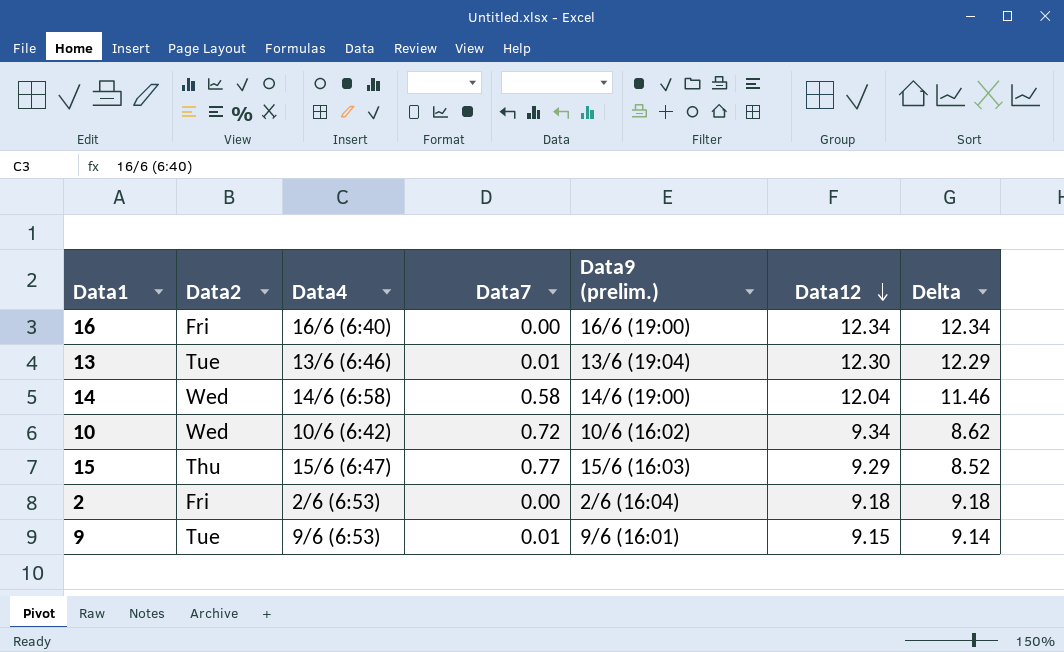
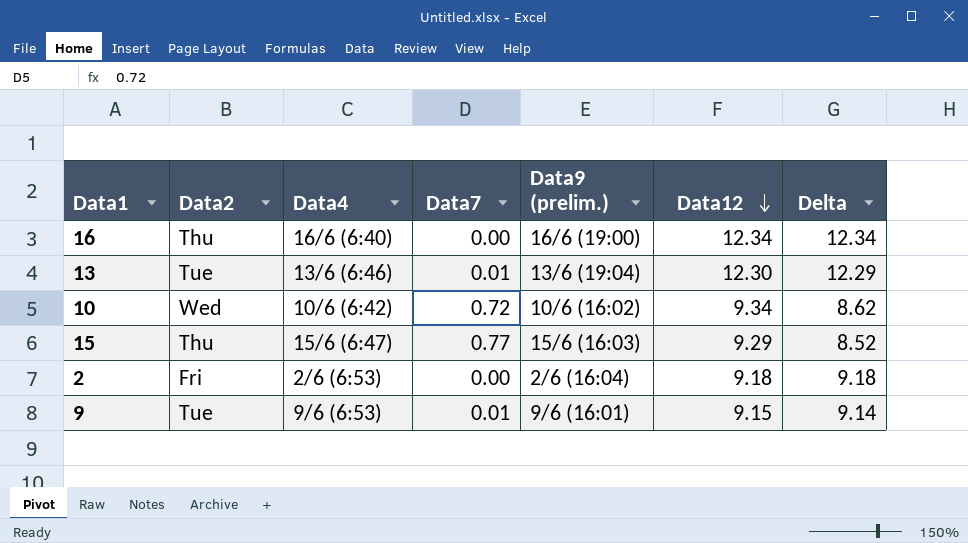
row 14: Wed | 14/6 (6:58) | 0.58 | 14/6 (19:00) | 12.04 | 11.46 -> none
16 | Data2: Fri -> Thu

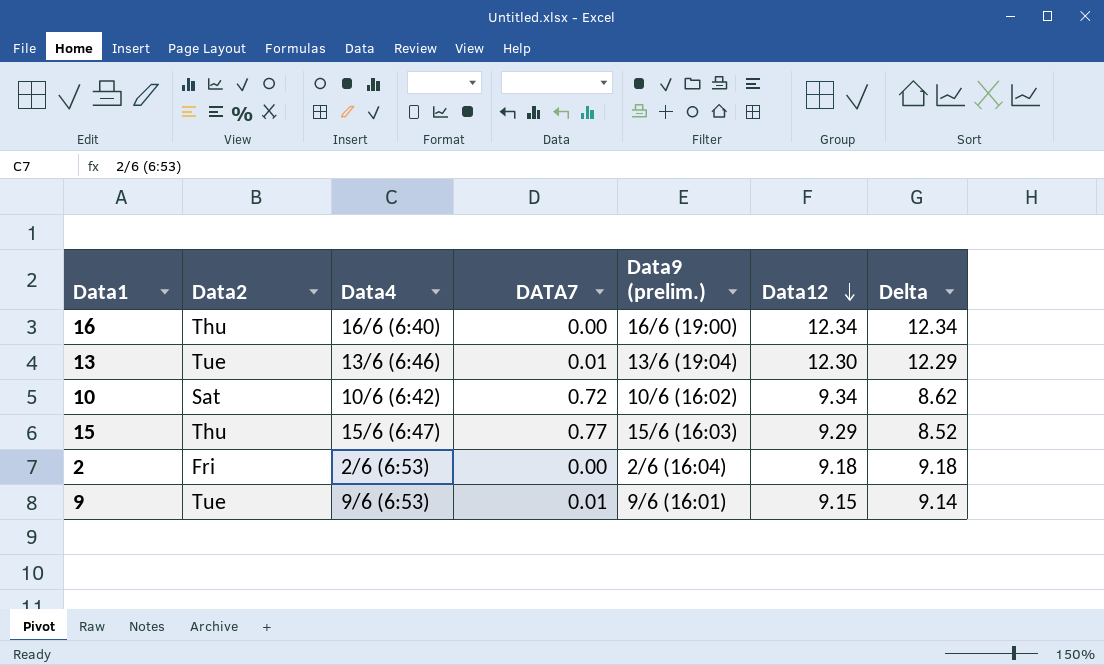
column name: Data7 -> DATA7
10 | Data2: Wed -> Sat

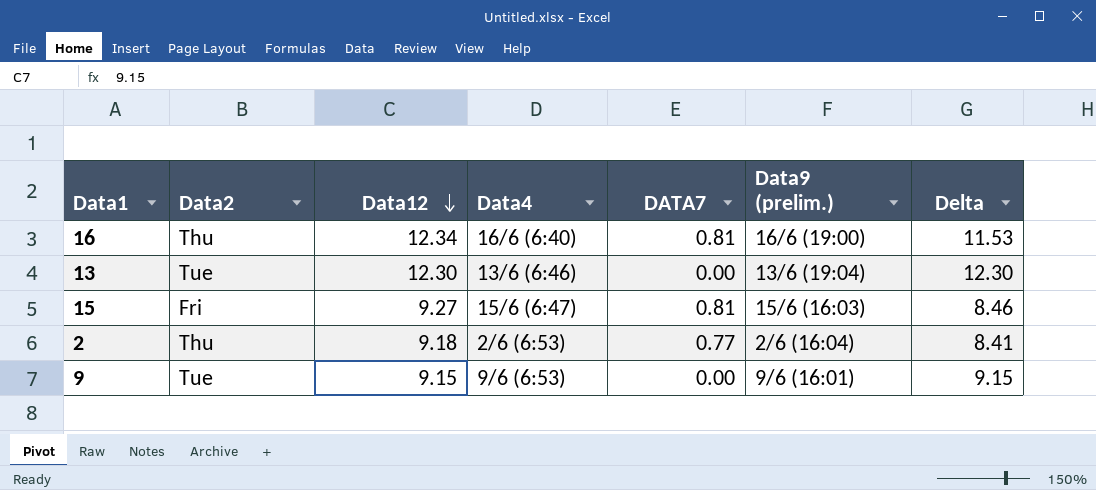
column Data12 | position: 6 -> 3
row 10: Sat | 10/6 (6:42) | 0.72 | 10/6 (16:02) | 9.34 | 8.62 -> none
16 | DATA7: 0.00 -> 0.81
16 | Delta: 12.34 -> 11.53
13 | DATA7: 0.01 -> 0.00
13 | Delta: 12.29 -> 12.30
15 | Data2: Thu -> Fri
15 | Data12: 9.29 -> 9.27
15 | DATA7: 0.77 -> 0.81
15 | Delta: 8.52 -> 8.46
2 | Data2: Fri -> Thu
2 | DATA7: 0.00 -> 0.77
2 | Delta: 9.18 -> 8.41
9 | DATA7: 0.01 -> 0.00
9 | Delta: 9.14 -> 9.15

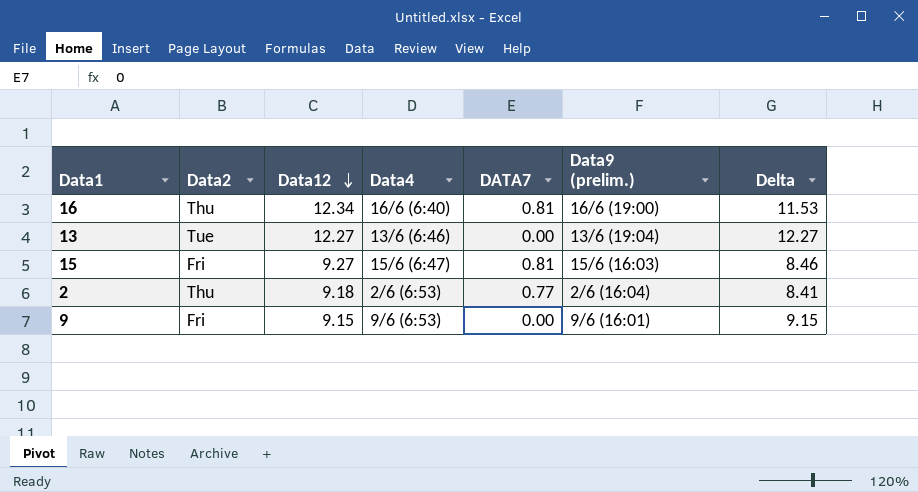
13 | Data12: 12.30 -> 12.27
13 | Delta: 12.30 -> 12.27
9 | Data2: Tue -> Fri

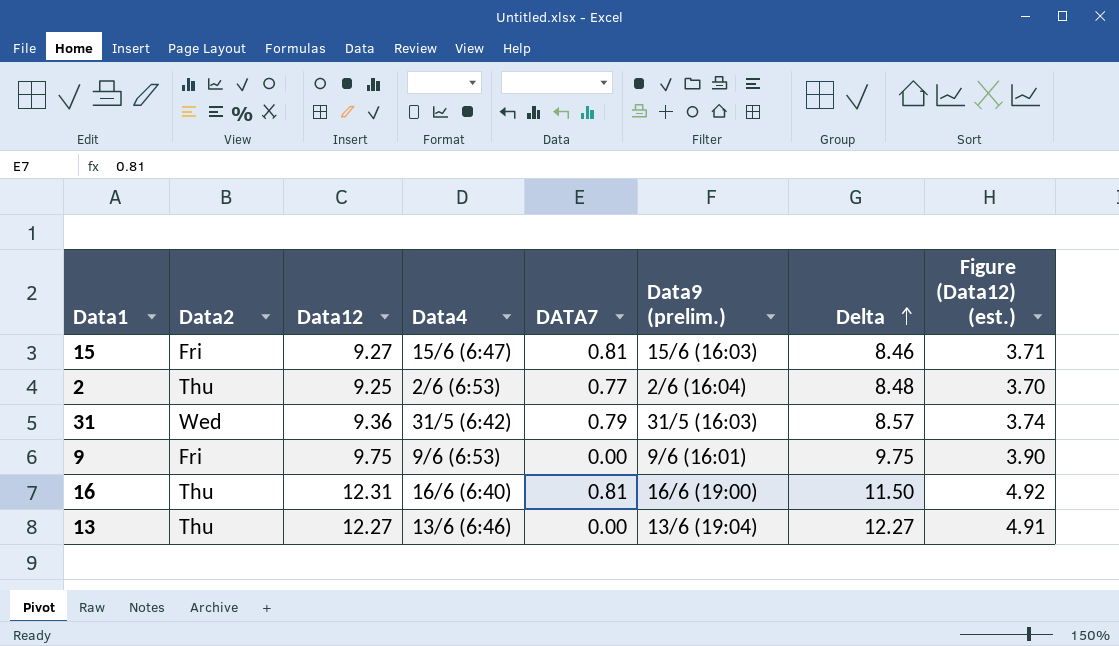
row order: Data12 descending -> Delta ascending
column Figure (Data12) (est.) | formula: none -> [Data12] * 0.4
2 | Data12: 9.18 -> 9.25
2 | Delta: 8.41 -> 8.48
row 31: none -> Wed | 9.36 | 31/5 (6:42) | 0.79 | 31/5 (16:03) | 8.57 | 3.74
9 | Data12: 9.15 -> 9.75
9 | Delta: 9.15 -> 9.75
16 | Data12: 12.34 -> 12.31
16 | Delta: 11.53 -> 11.50
13 | Data2: Tue -> Thu

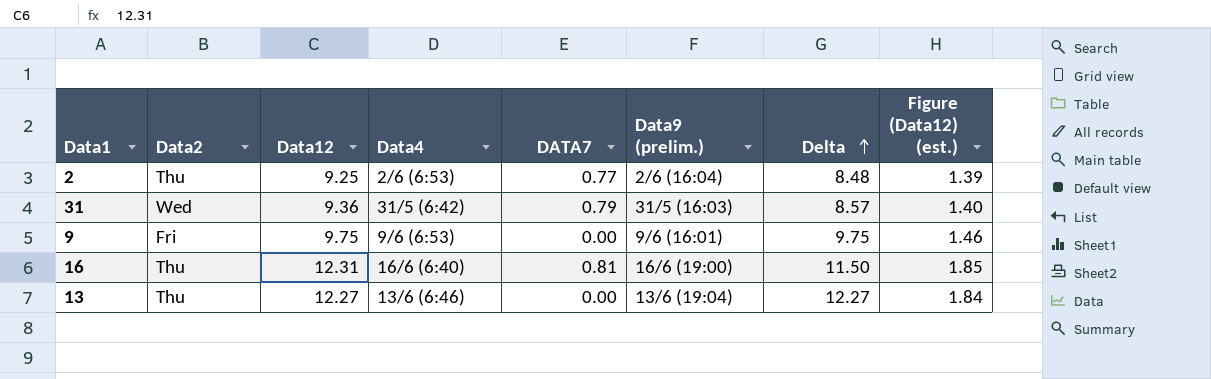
column Figure (Data12) (est.) | formula: [Data12] * 0.4 -> [Data12] * 0.15
row 15: Fri | 9.27 | 15/6 (6:47) | 0.81 | 15/6 (16:03) | 8.46 | 3.71 -> none

